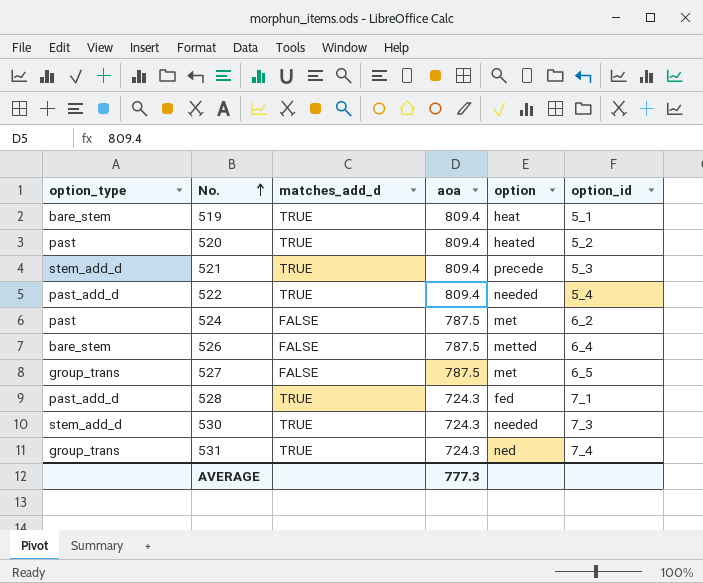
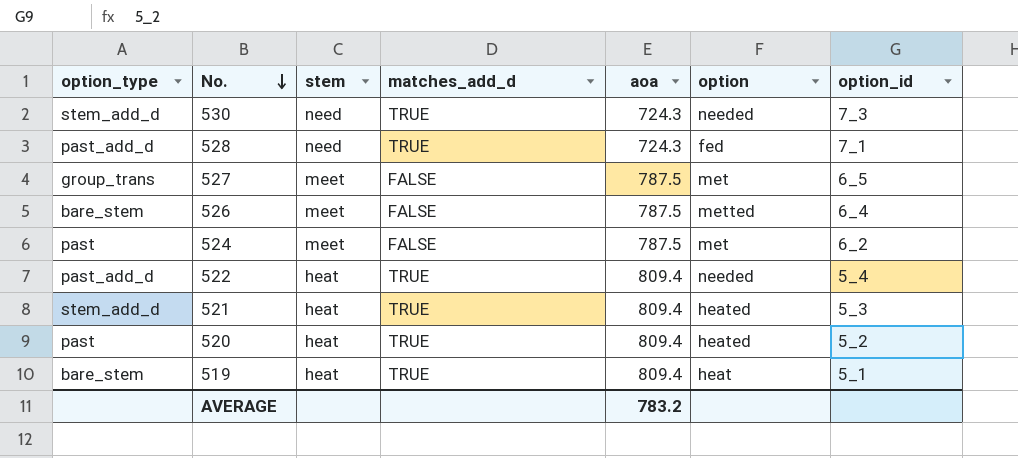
row order: No. ascending -> No. descending
column stem | position: none -> 3
row 531: group_trans | TRUE | 724.3 | ned | 7_4 -> none
521 | option: precede -> heated
AVERAGE | aoa: 777.3 -> 783.2

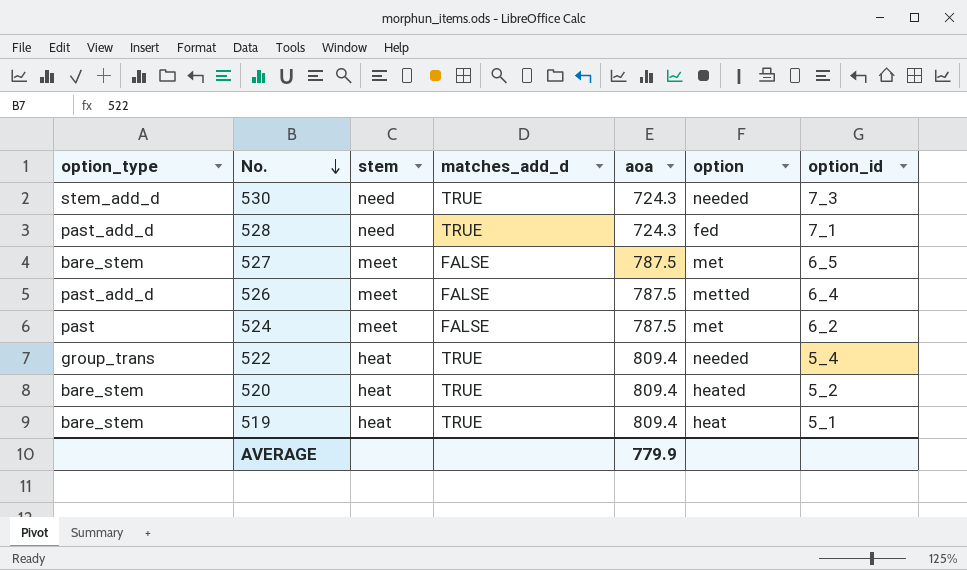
row 521: stem_add_d | heat | TRUE | 809.4 | heated | 5_3 -> none
527 | option_type: group_trans -> bare_stem
526 | option_type: bare_stem -> past_add_d
522 | option_type: past_add_d -> group_trans
520 | option_type: past -> bare_stem
AVERAGE | aoa: 783.2 -> 779.9

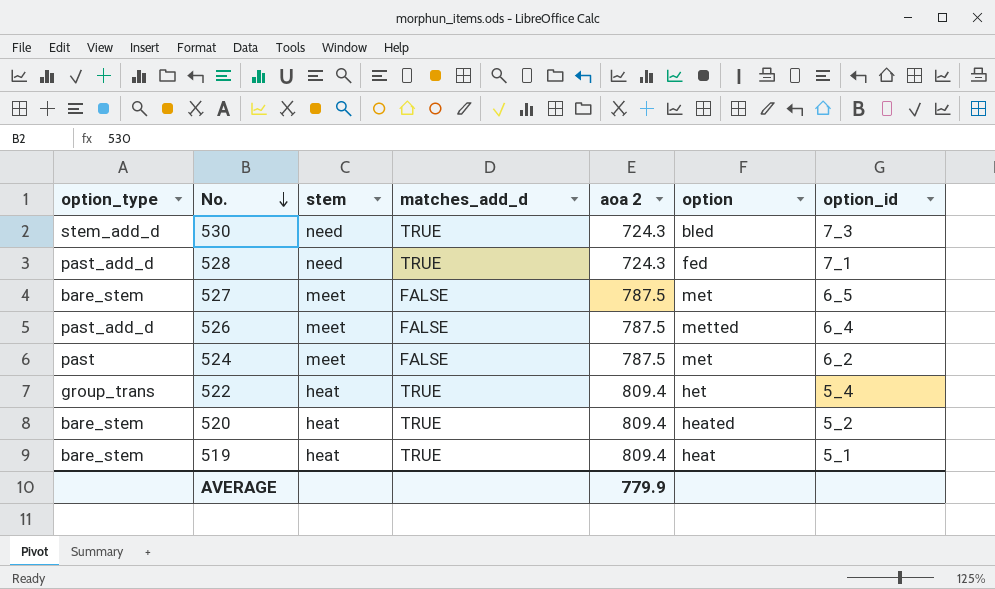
column name: aoa -> aoa 2
530 | option: needed -> bled
522 | option: needed -> het

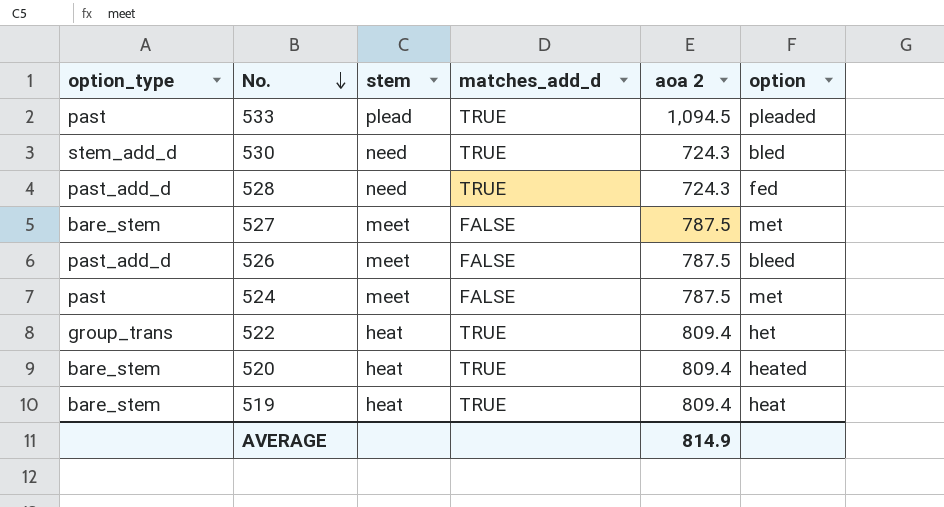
column option_id | position: 7 -> none
row 533: none -> past | plead | TRUE | 1,094.5 | pleaded
526 | option: metted -> bleed
AVERAGE | aoa 2: 779.9 -> 814.9

